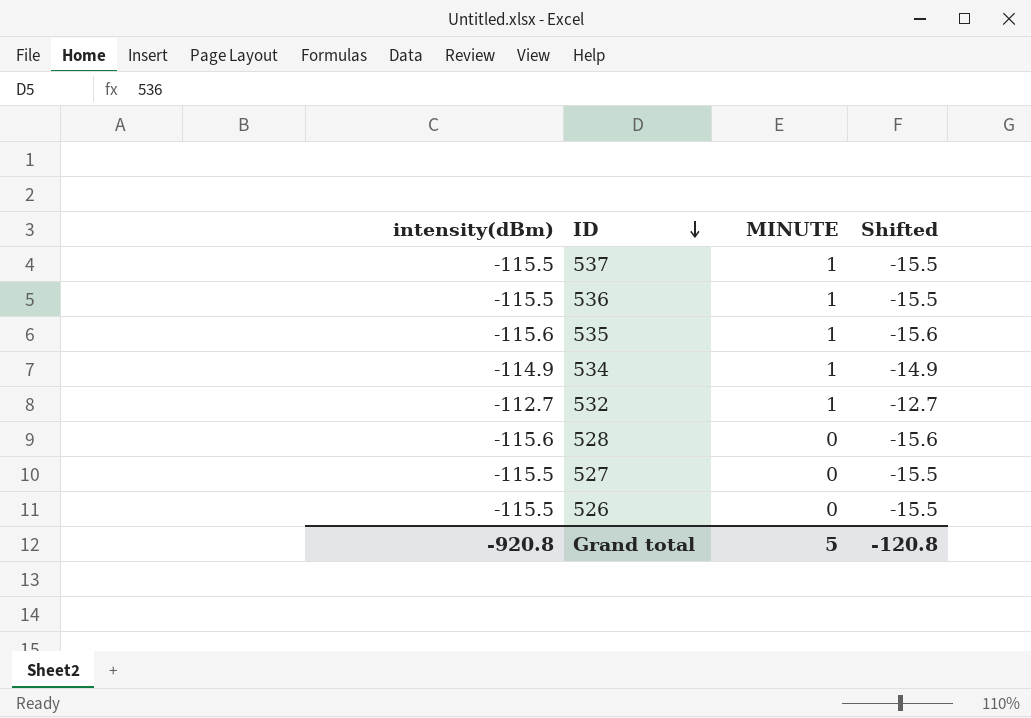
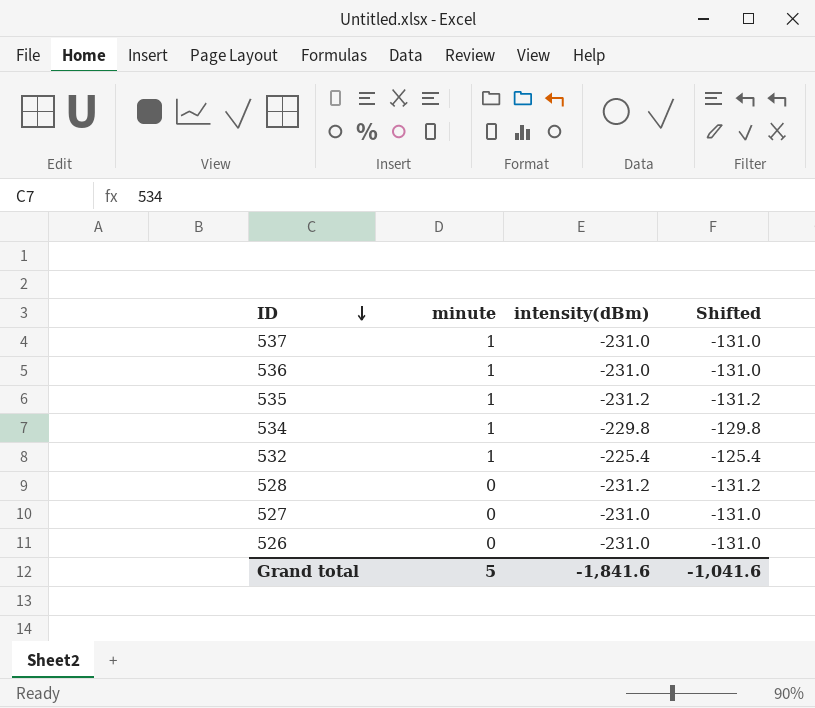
column name: MINUTE -> minute
column intensity(dBm) | position: 1 -> 3
537 | intensity(dBm): -115.5 -> -231.0
537 | Shifted: -15.5 -> -131.0
536 | intensity(dBm): -115.5 -> -231.0
536 | Shifted: -15.5 -> -131.0
535 | intensity(dBm): -115.6 -> -231.2
535 | Shifted: -15.6 -> -131.2
534 | intensity(dBm): -114.9 -> -229.8
534 | Shifted: -14.9 -> -129.8
532 | intensity(dBm): -112.7 -> -225.4
532 | Shifted: -12.7 -> -125.4
528 | intensity(dBm): -115.6 -> -231.2
528 | Shifted: -15.6 -> -131.2
527 | intensity(dBm): -115.5 -> -231.0
527 | Shifted: -15.5 -> -131.0
526 | intensity(dBm): -115.5 -> -231.0
526 | Shifted: -15.5 -> -131.0
Grand total | intensity(dBm): -920.8 -> -1,841.6
Grand total | Shifted: -120.8 -> -1,041.6

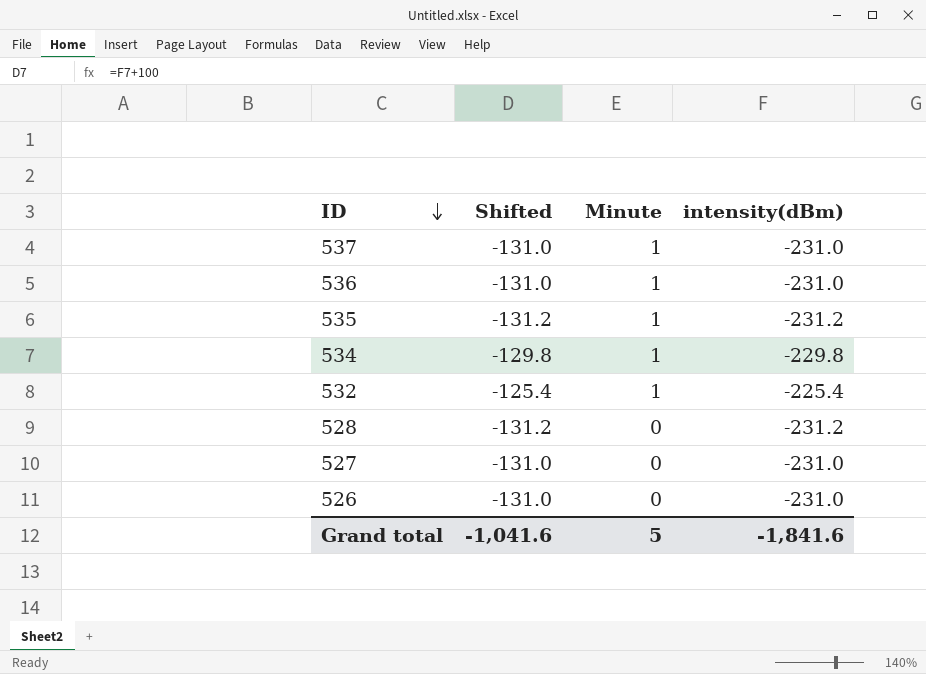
column Shifted | position: 4 -> 2
column name: minute -> Minute

